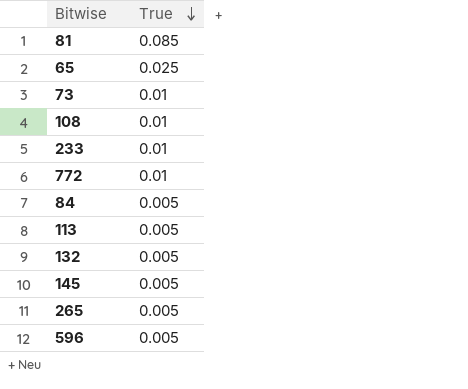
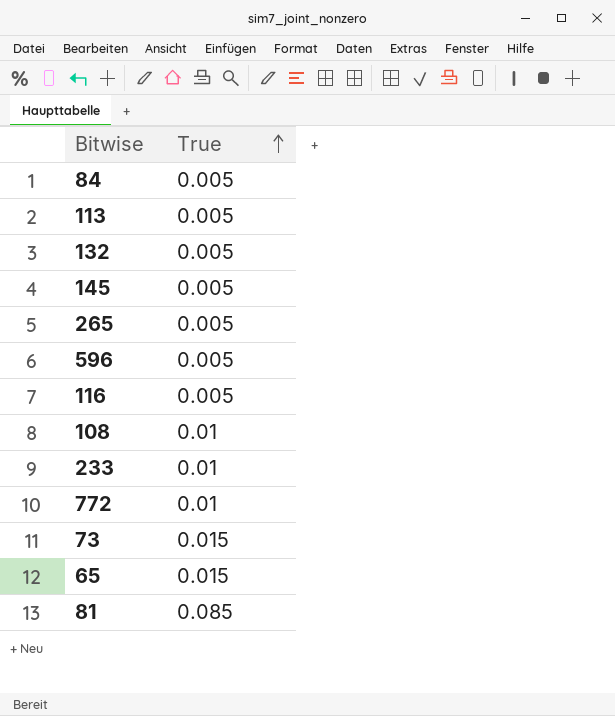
row order: True descending -> True ascending
row 116: none -> 0.005
73 | True: 0.01 -> 0.015
65 | True: 0.025 -> 0.015

